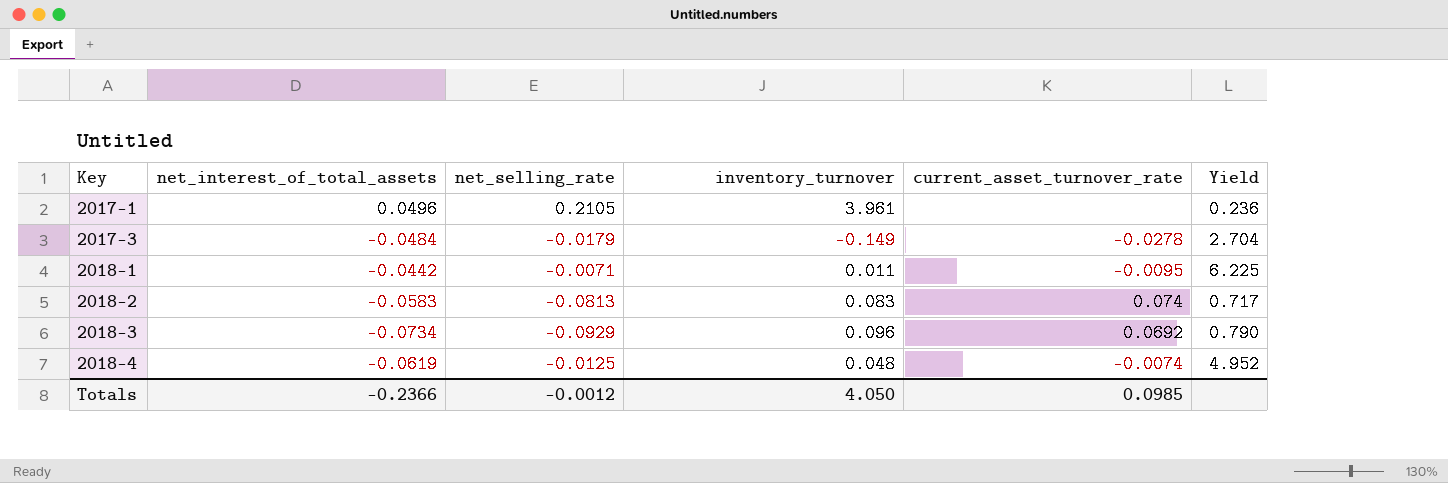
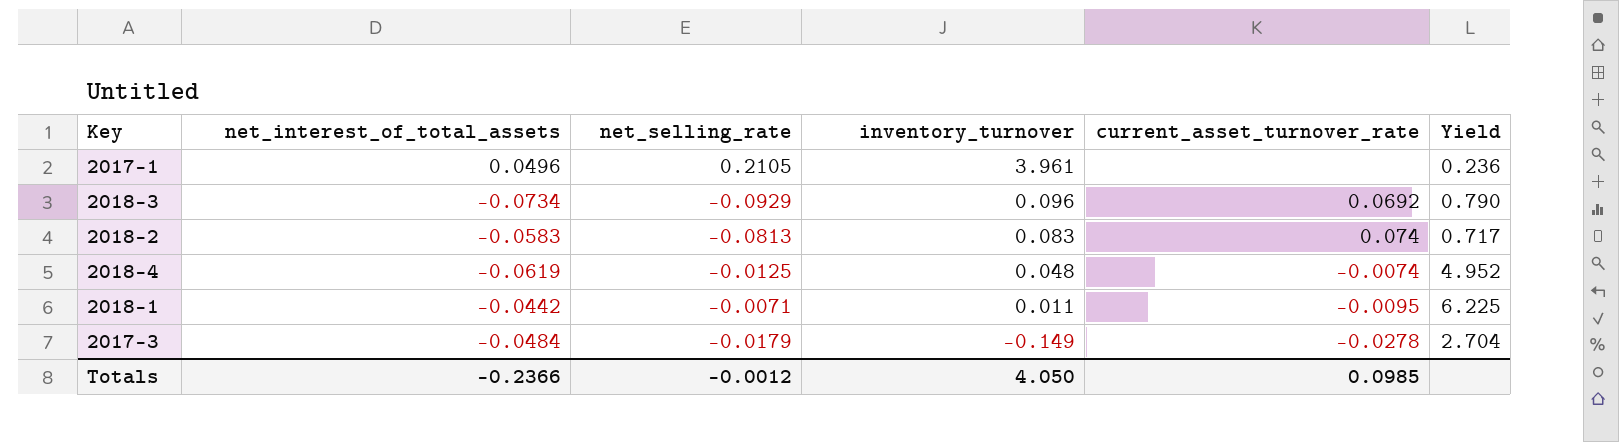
row order: Key ascending -> inventory_turnover descending

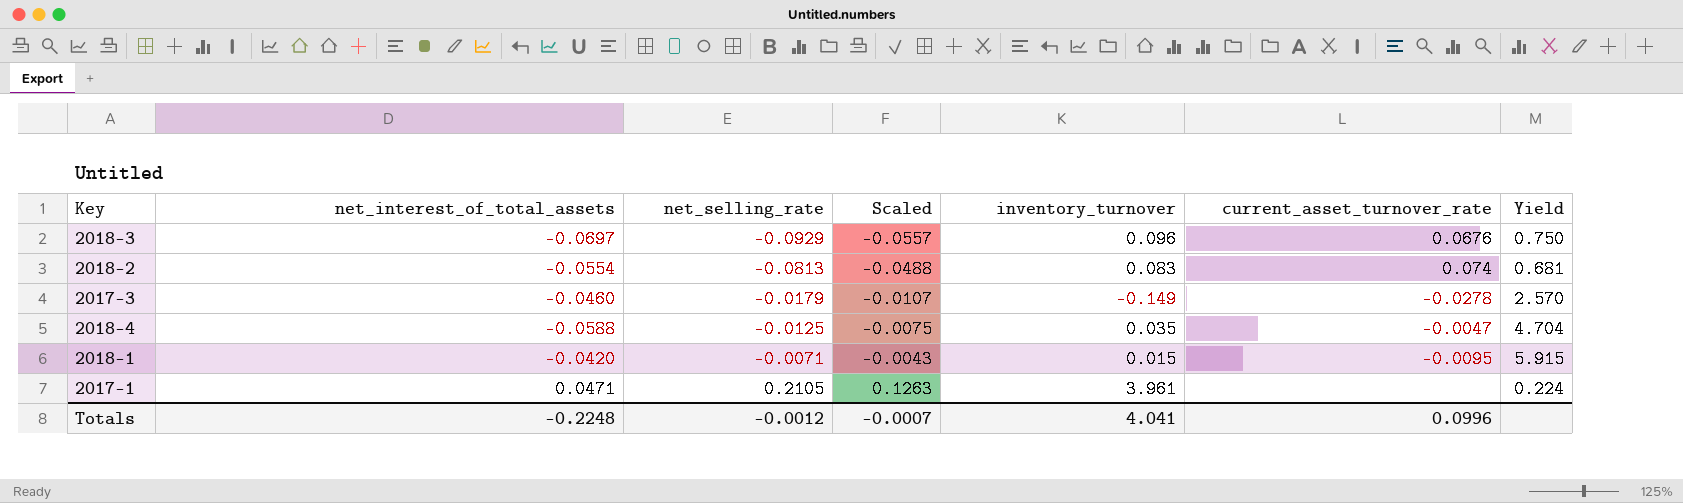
row order: inventory_turnover descending -> net_selling_rate ascending
column Scaled | formula: none -> [net_selling_rate] * 0.6
2018-3 | net_interest_of_total_assets: -0.0734 -> -0.0697
2018-3 | current_asset_turnover_rate: 0.0692 -> 0.0676
2018-3 | Yield: 0.790 -> 0.750
2018-2 | net_interest_of_total_assets: -0.0583 -> -0.0554
2018-2 | Yield: 0.717 -> 0.681
2017-3 | net_interest_of_total_assets: -0.0484 -> -0.0460
2017-3 | Yield: 2.704 -> 2.570
2018-4 | net_interest_of_total_assets: -0.0619 -> -0.0588
2018-4 | inventory_turnover: 0.048 -> 0.035
2018-4 | current_asset_turnover_rate: -0.0074 -> -0.0047
2018-4 | Yield: 4.952 -> 4.704
2018-1 | net_interest_of_total_assets: -0.0442 -> -0.0420
2018-1 | inventory_turnover: 0.011 -> 0.015
2018-1 | Yield: 6.225 -> 5.915
2017-1 | net_interest_of_total_assets: 0.0496 -> 0.0471
2017-1 | Yield: 0.236 -> 0.224
Totals | net_interest_of_total_assets: -0.2366 -> -0.2248
Totals | inventory_turnover: 4.050 -> 4.041
Totals | current_asset_turnover_rate: 0.0985 -> 0.0996

